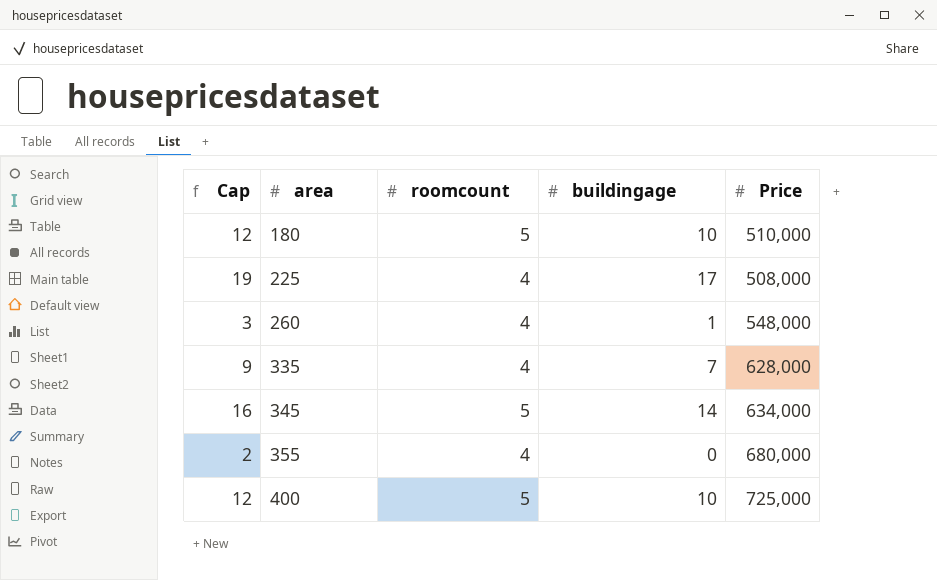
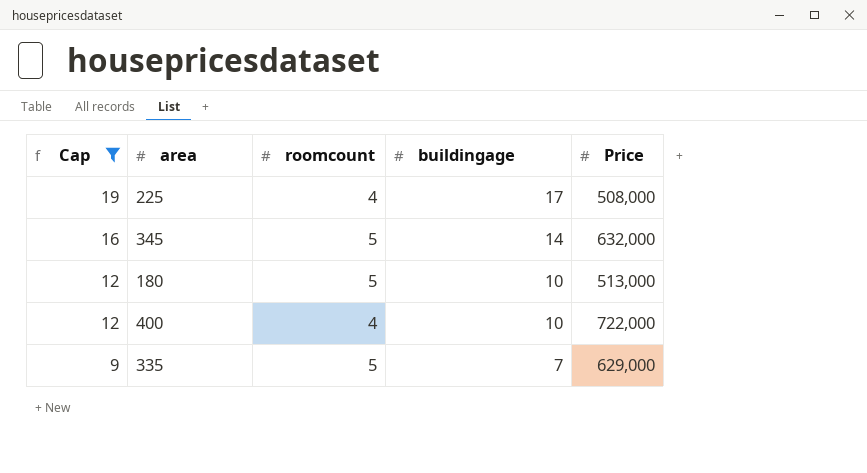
filter: none -> Cap >= 9
row order: area ascending -> Cap descending
345 | Price: 634,000 -> 632,000
180 | Price: 510,000 -> 513,000
400 | roomcount: 5 -> 4
400 | Price: 725,000 -> 722,000
335 | roomcount: 4 -> 5
335 | Price: 628,000 -> 629,000

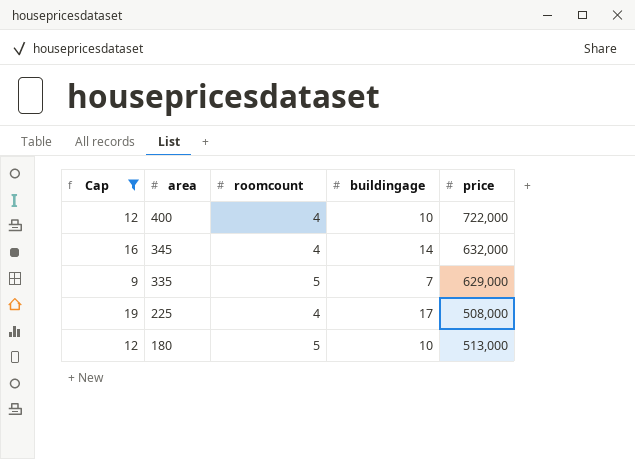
row order: Cap descending -> area descending
column name: Price -> price
345 | roomcount: 5 -> 4

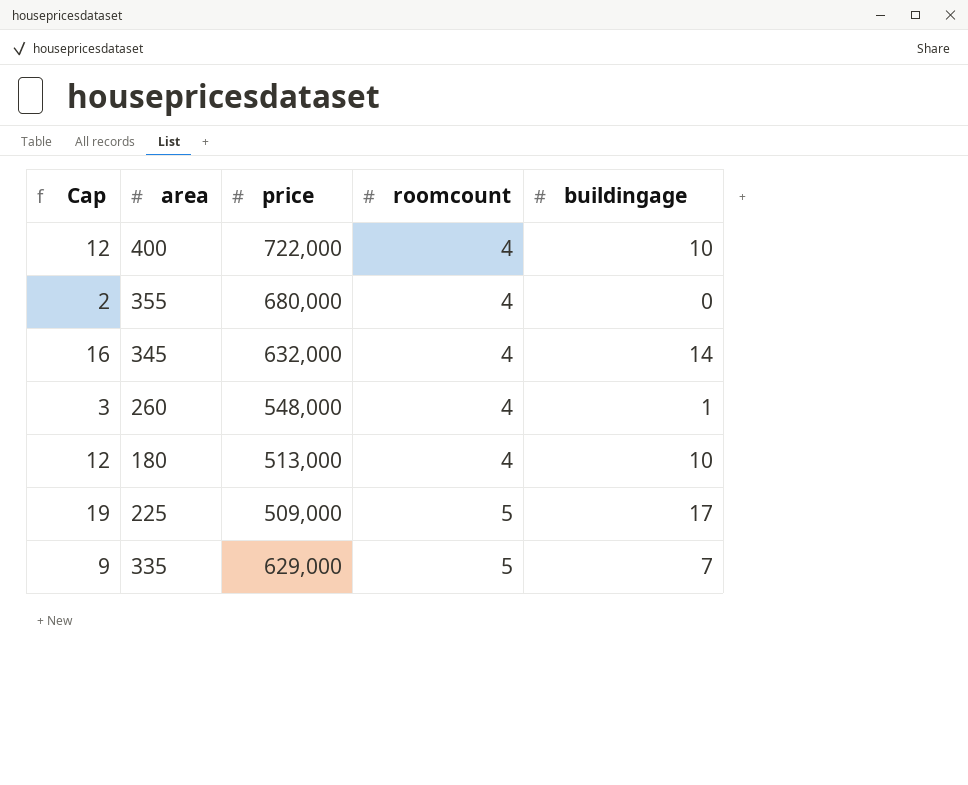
filter: Cap >= 9 -> none
row order: area descending -> roomcount ascending
column price | position: 5 -> 3
180 | roomcount: 5 -> 4
225 | price: 508,000 -> 509,000
225 | roomcount: 4 -> 5

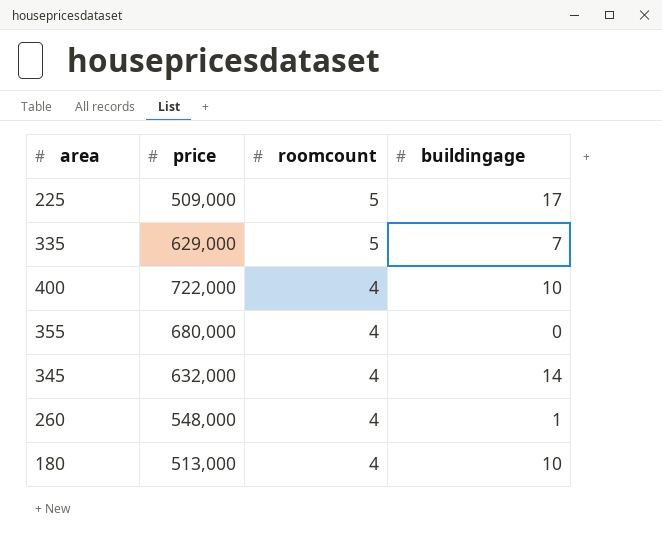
row order: roomcount ascending -> roomcount descending
column Cap | formula: [buildingage] + 2 -> none

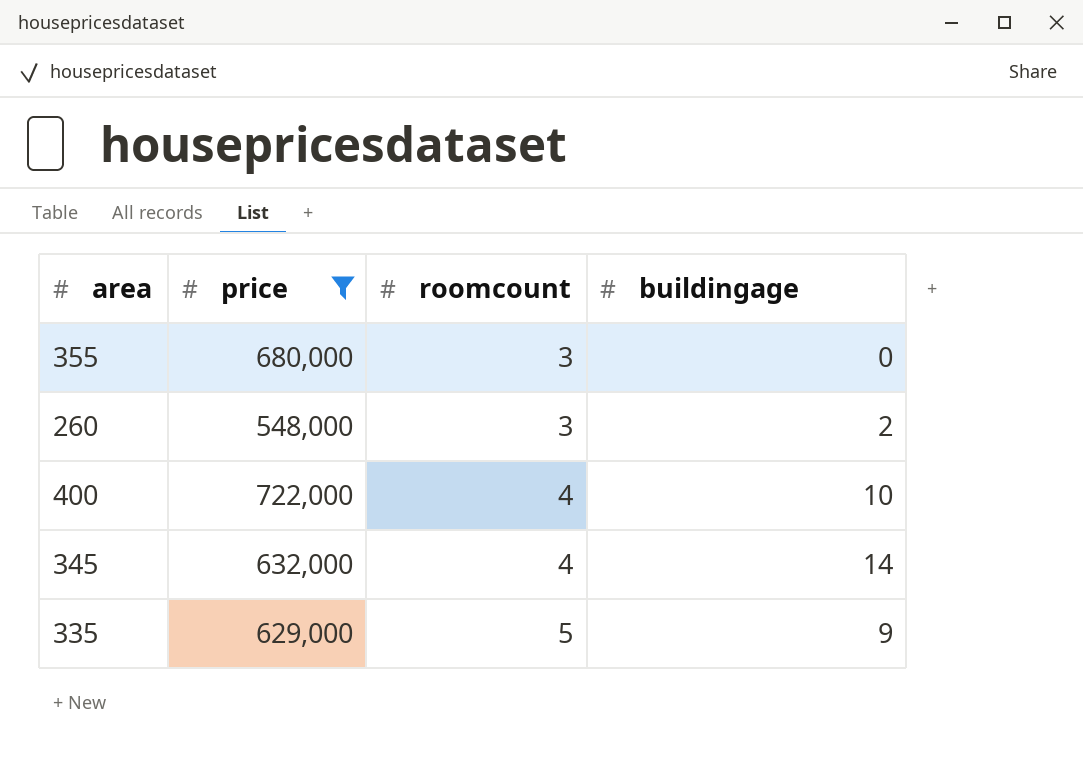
filter: none -> price >= 548,000
row order: roomcount descending -> roomcount ascending
355 | roomcount: 4 -> 3
260 | roomcount: 4 -> 3
260 | buildingage: 1 -> 2
335 | buildingage: 7 -> 9

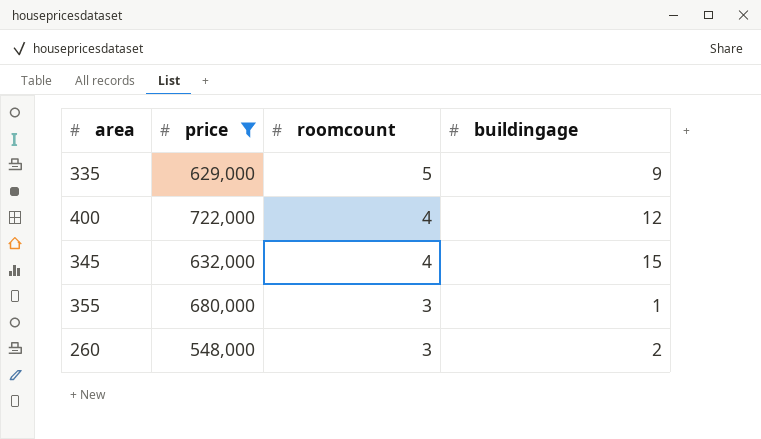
row order: roomcount ascending -> roomcount descending
400 | buildingage: 10 -> 12
345 | buildingage: 14 -> 15
355 | buildingage: 0 -> 1

